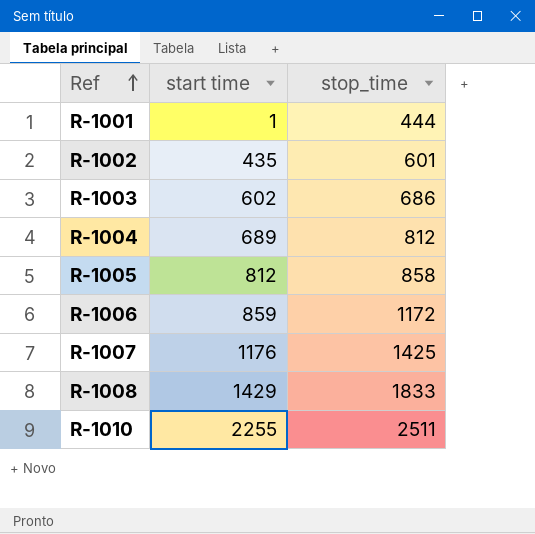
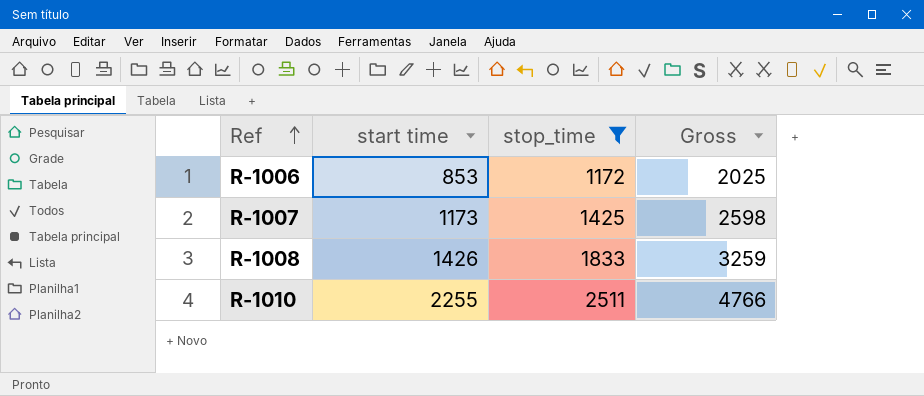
filter: none -> stop_time >= 1172
column Gross | formula: none -> [start time] + [stop_time]
R-1006 | start time: 859 -> 853
R-1007 | start time: 1176 -> 1173
R-1008 | start time: 1429 -> 1426

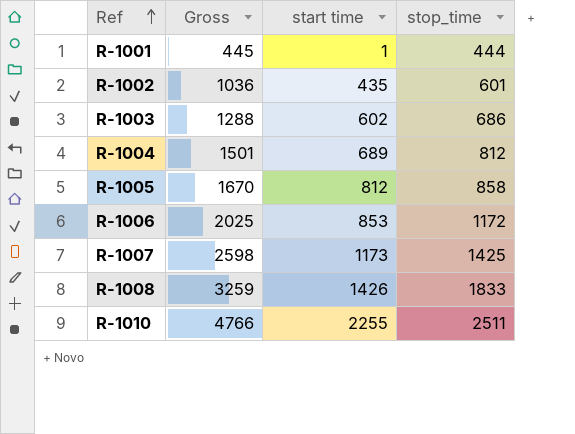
filter: stop_time >= 1172 -> none
column Gross | position: 4 -> 2

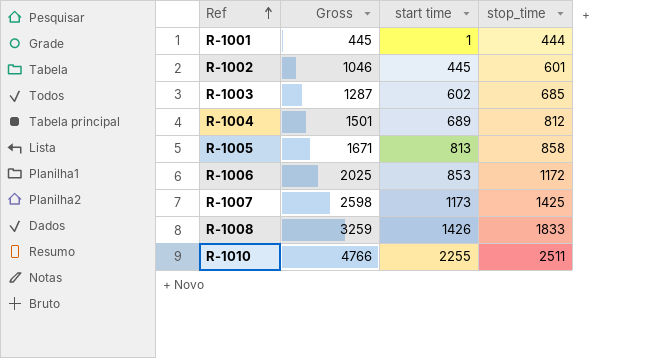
R-1002 | Gross: 1036 -> 1046
R-1002 | start time: 435 -> 445
R-1003 | Gross: 1288 -> 1287
R-1003 | stop_time: 686 -> 685
R-1005 | Gross: 1670 -> 1671
R-1005 | start time: 812 -> 813

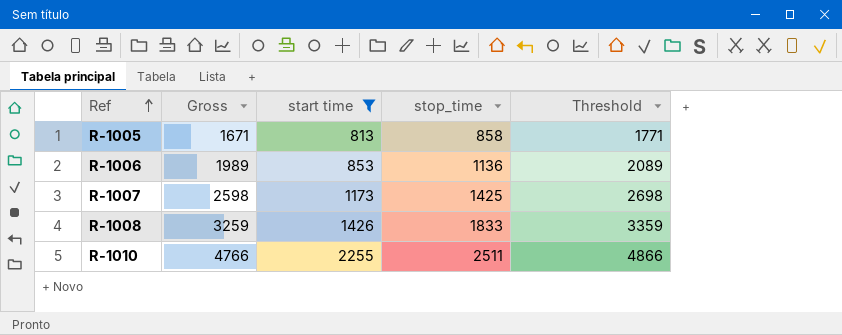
filter: none -> start time >= 813
column Threshold | formula: none -> [Gross] + 100
R-1006 | Gross: 2025 -> 1989
R-1006 | stop_time: 1172 -> 1136

